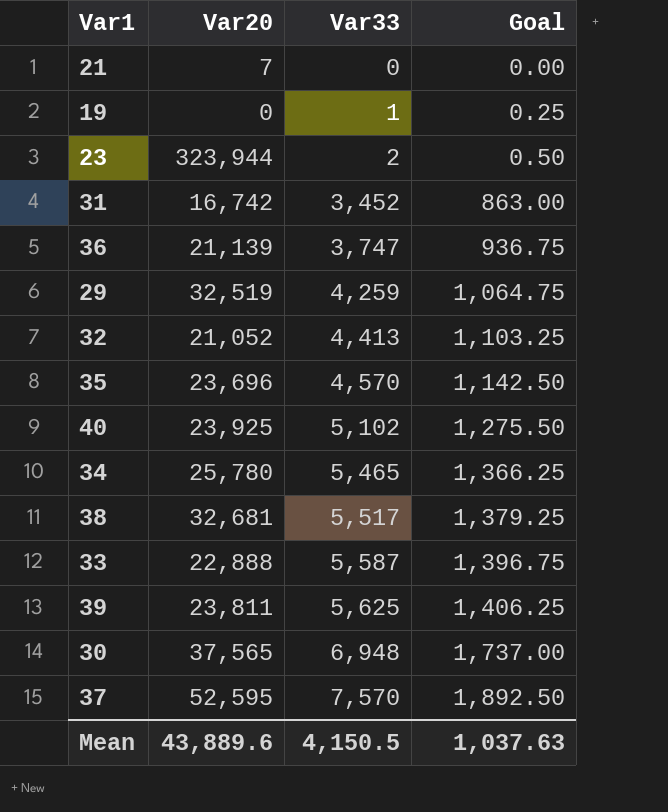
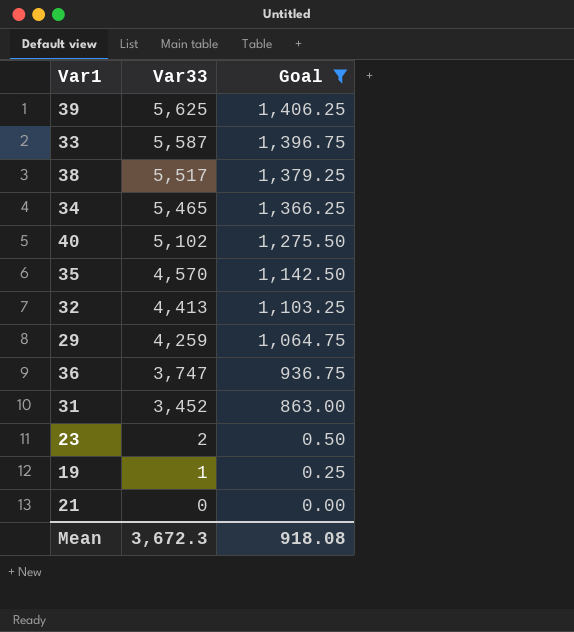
filter: none -> Goal <= 1,406.25
row order: Var33 ascending -> Var33 descending
column Var20 | position: 2 -> none
Mean | Var33: 4,150.5 -> 3,672.3
Mean | Goal: 1,037.63 -> 918.08

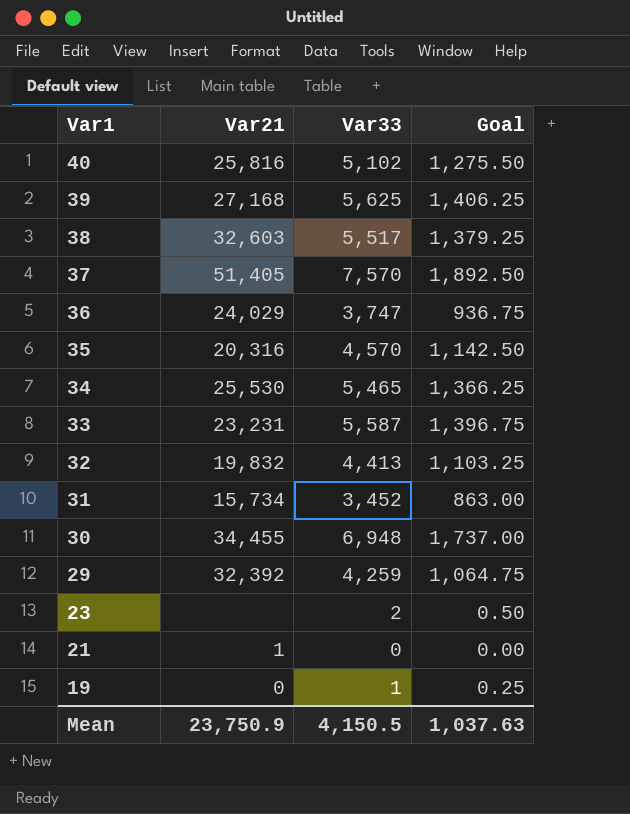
filter: Goal <= 1,406.25 -> none
row order: Var33 descending -> Var1 descending
column Var21 | position: none -> 2
Mean | Var33: 3,672.3 -> 4,150.5
Mean | Goal: 918.08 -> 1,037.63

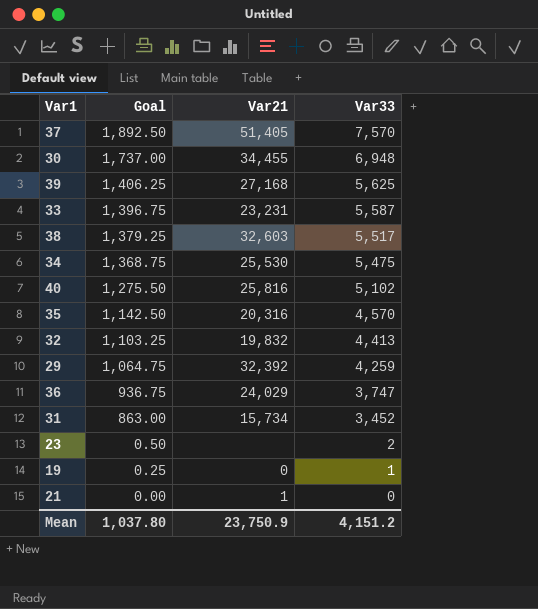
row order: Var1 descending -> Goal descending
column Goal | position: 4 -> 2
34 | Goal: 1,366.25 -> 1,368.75
34 | Var33: 5,465 -> 5,475
Mean | Goal: 1,037.63 -> 1,037.80
Mean | Var33: 4,150.5 -> 4,151.2

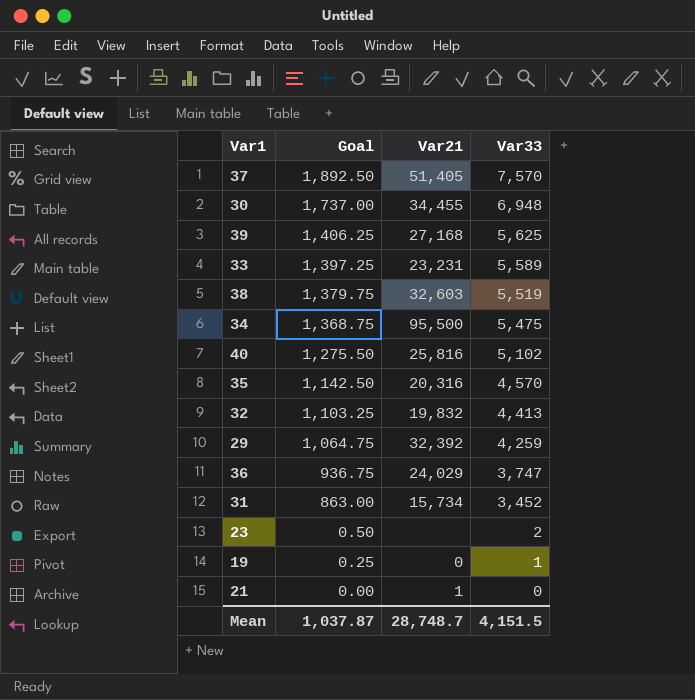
33 | Goal: 1,396.75 -> 1,397.25
33 | Var33: 5,587 -> 5,589
38 | Goal: 1,379.25 -> 1,379.75
38 | Var33: 5,517 -> 5,519
34 | Var21: 25,530 -> 95,500
Mean | Goal: 1,037.80 -> 1,037.87
Mean | Var21: 23,750.9 -> 28,748.7
Mean | Var33: 4,151.2 -> 4,151.5

